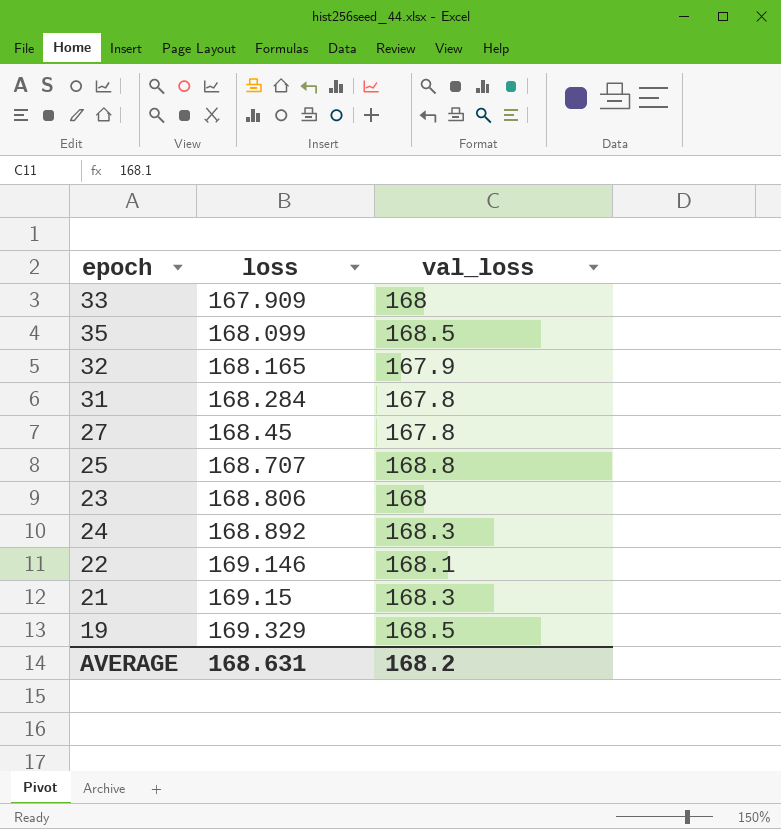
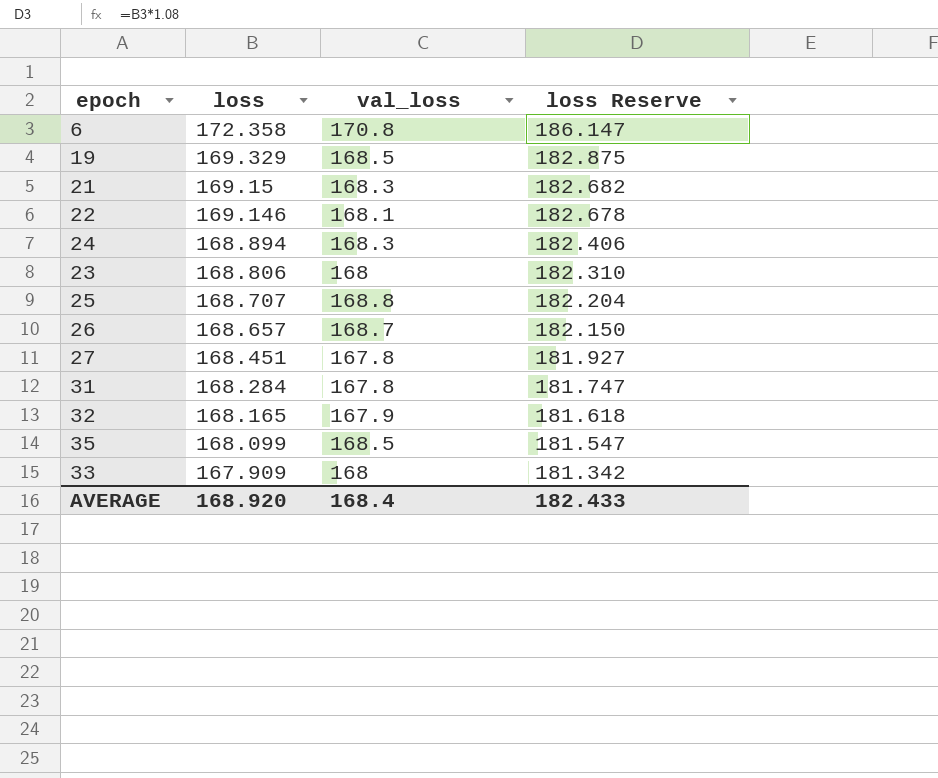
row order: loss ascending -> loss descending
column loss Reserve | formula: none -> [loss] * 1.08
row 6: none -> 172.358 | 170.8 | 186.147
24 | loss: 168.892 -> 168.894
row 26: none -> 168.657 | 168.7 | 182.150
27 | loss: 168.45 -> 168.451
AVERAGE | loss: 168.631 -> 168.920
AVERAGE | val_loss: 168.2 -> 168.4

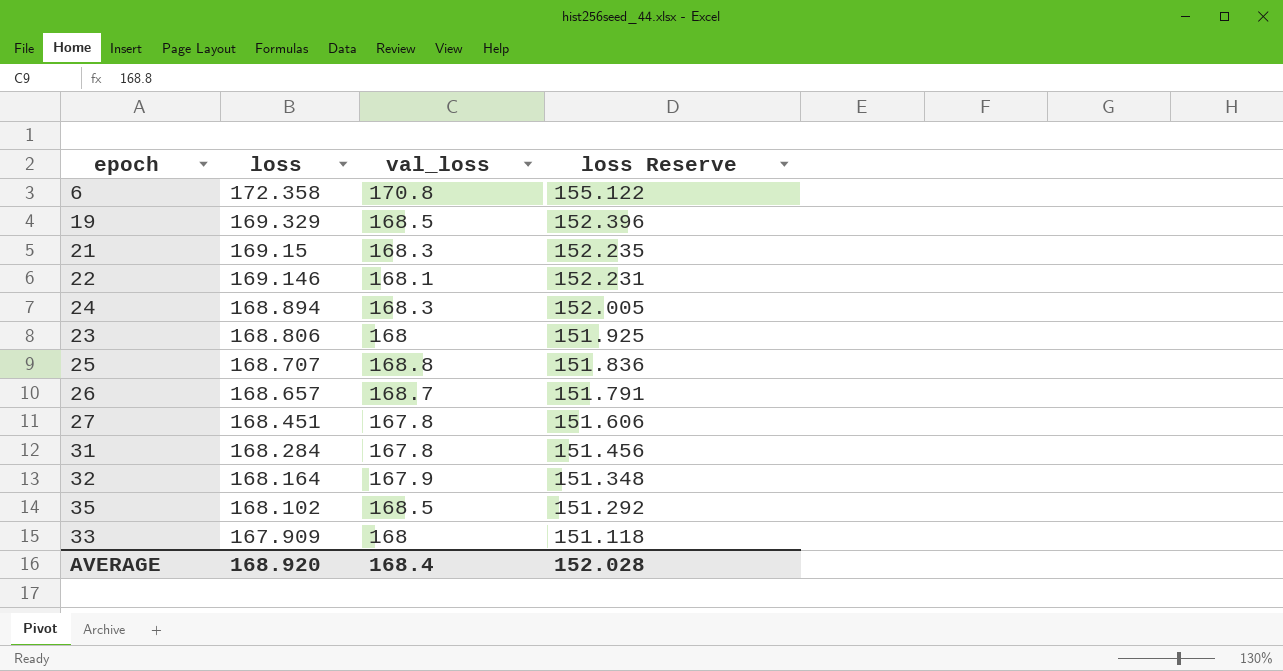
column loss Reserve | formula: [loss] * 1.08 -> [loss] * 0.9
32 | loss: 168.165 -> 168.164
35 | loss: 168.099 -> 168.102
AVERAGE | loss Reserve: 182.433 -> 152.028

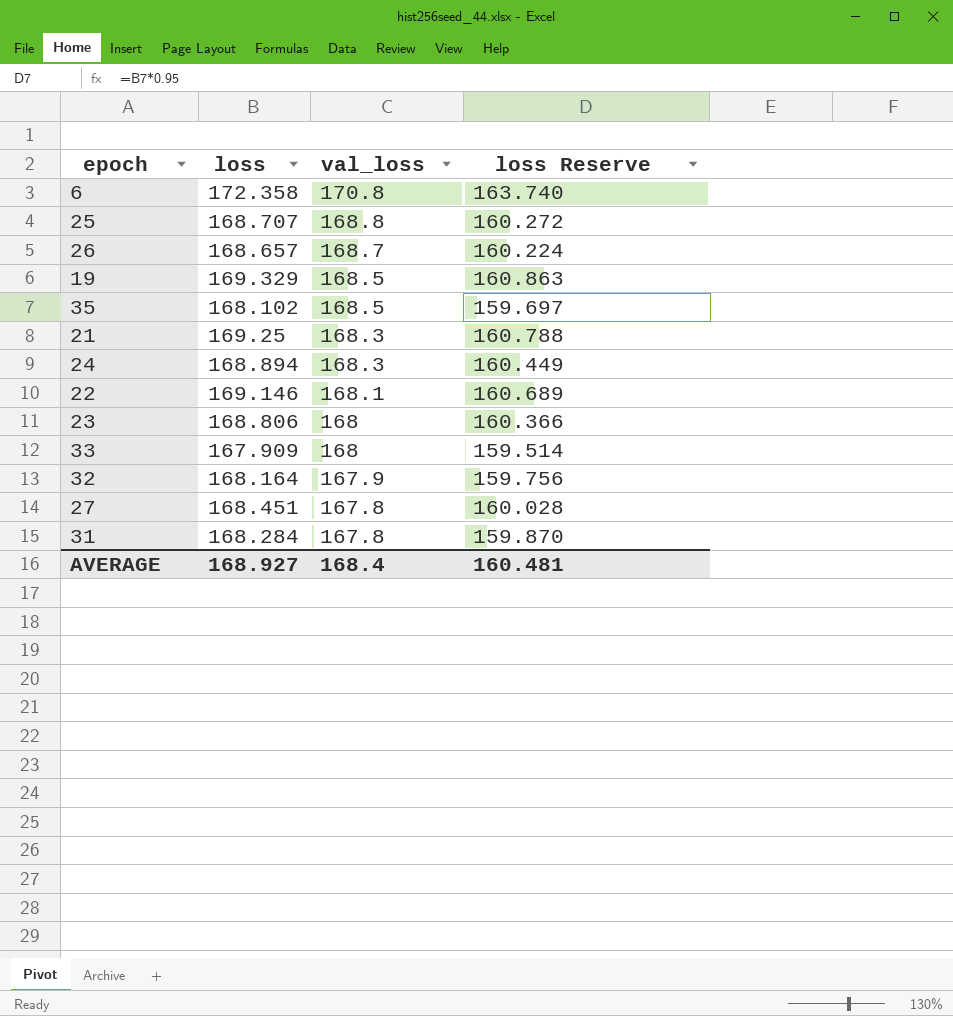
row order: loss descending -> val_loss descending
column loss Reserve | formula: [loss] * 0.9 -> [loss] * 0.95
21 | loss: 169.15 -> 169.25
AVERAGE | loss: 168.920 -> 168.927
AVERAGE | loss Reserve: 152.028 -> 160.481

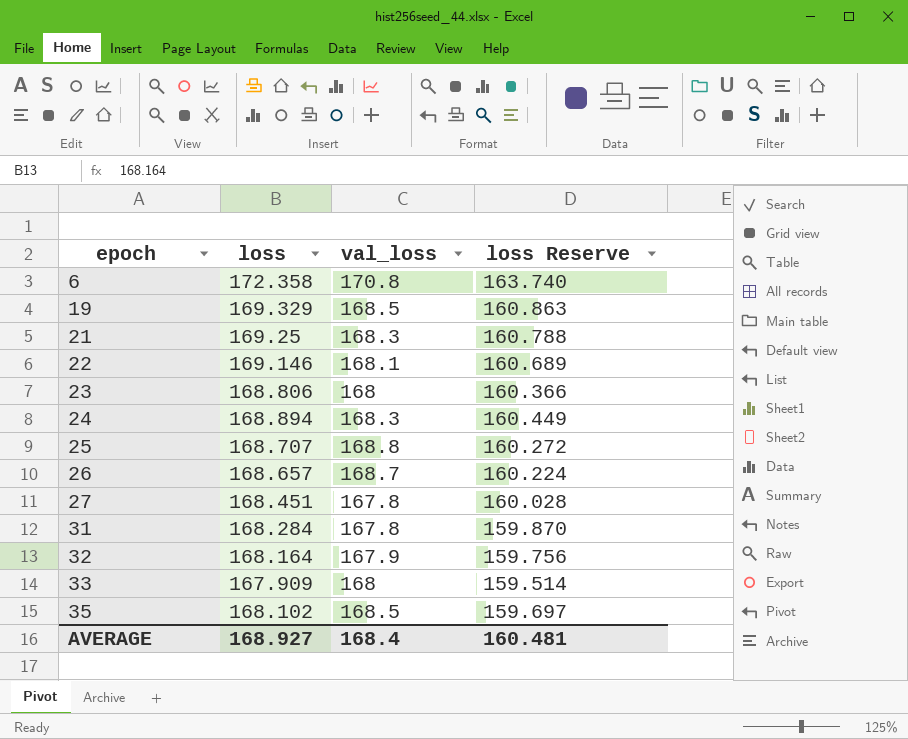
row order: val_loss descending -> epoch ascending

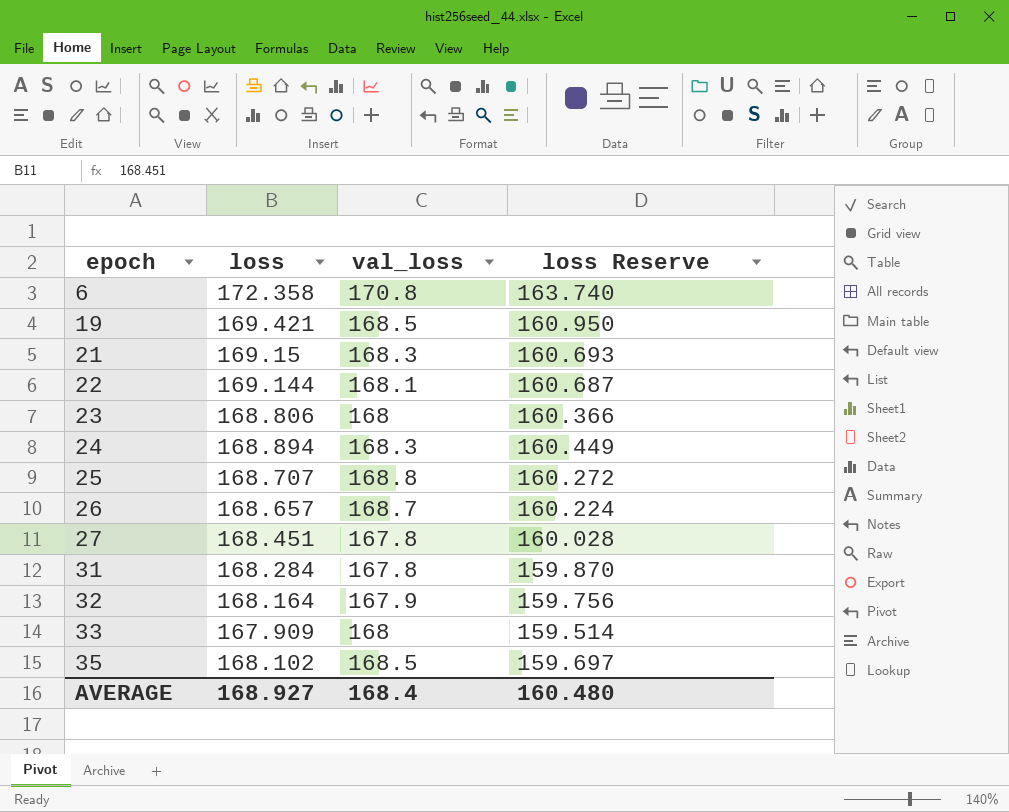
19 | loss: 169.329 -> 169.421
19 | loss Reserve: 160.863 -> 160.950
21 | loss: 169.25 -> 169.15
21 | loss Reserve: 160.788 -> 160.693
22 | loss: 169.146 -> 169.144
22 | loss Reserve: 160.689 -> 160.687
AVERAGE | loss Reserve: 160.481 -> 160.480

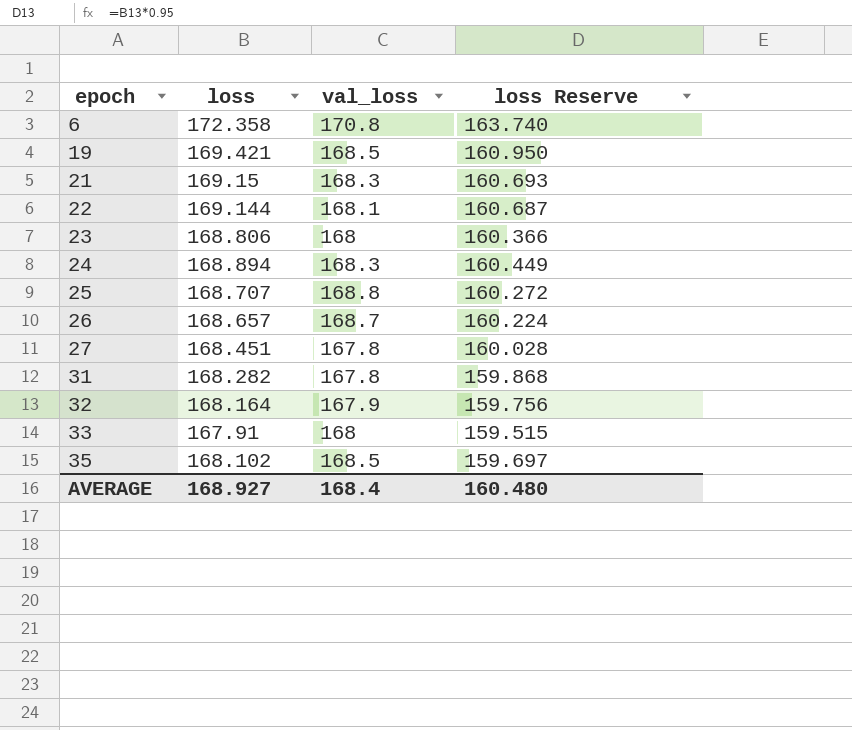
31 | loss: 168.284 -> 168.282
31 | loss Reserve: 159.870 -> 159.868
33 | loss: 167.909 -> 167.91
33 | loss Reserve: 159.514 -> 159.515

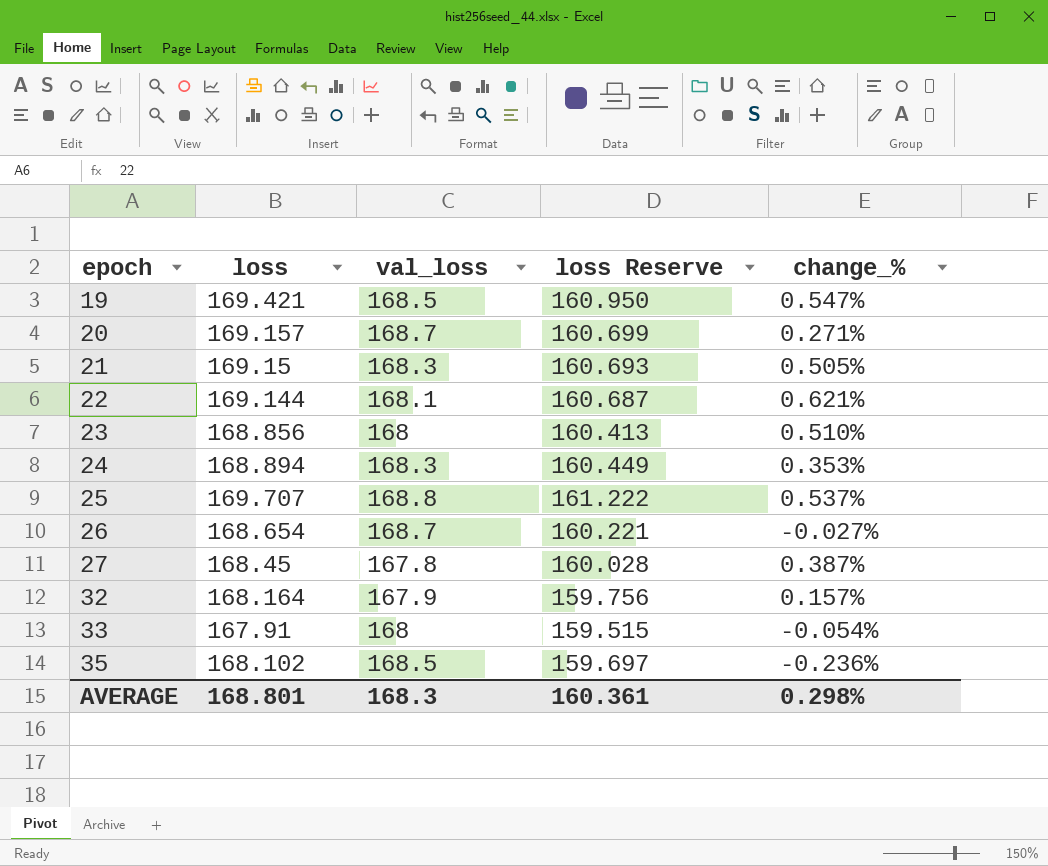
column change_% | formula: none -> ([loss] - [val_loss]) / [val_loss]
row 6: 172.358 | 170.8 | 163.740 -> none
row 31: 168.282 | 167.8 | 159.868 -> none
row 20: none -> 169.157 | 168.7 | 160.699 | 0.271%
23 | loss: 168.806 -> 168.856
23 | loss Reserve: 160.366 -> 160.413
25 | loss: 168.707 -> 169.707
25 | loss Reserve: 160.272 -> 161.222
26 | loss: 168.657 -> 168.654
26 | loss Reserve: 160.224 -> 160.221
27 | loss: 168.451 -> 168.45
AVERAGE | loss: 168.927 -> 168.801
AVERAGE | val_loss: 168.4 -> 168.3
AVERAGE | loss Reserve: 160.480 -> 160.361

